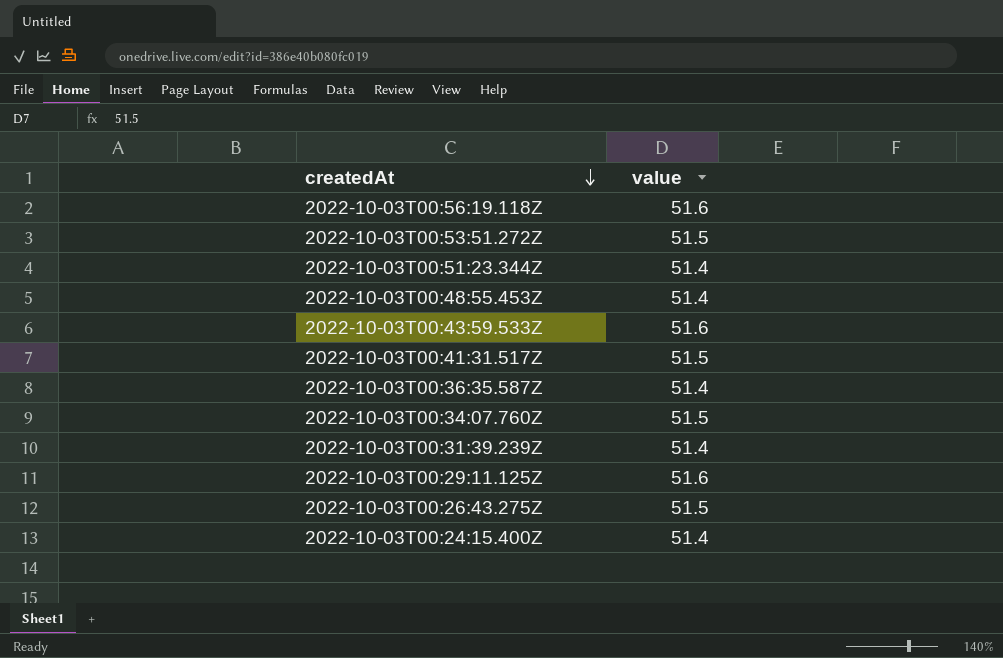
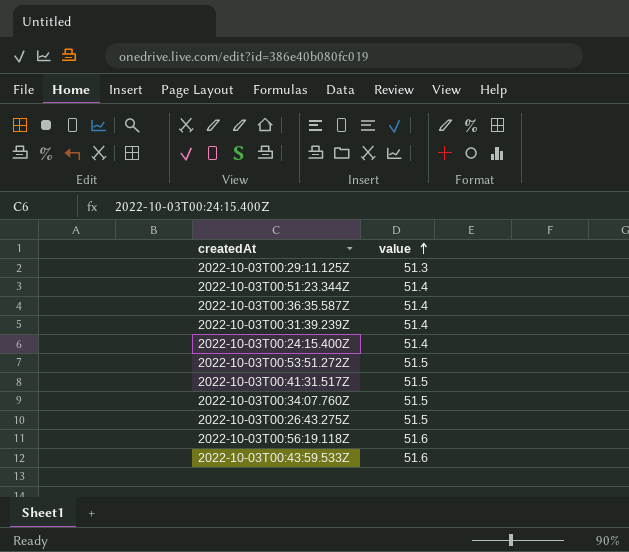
row order: createdAt descending -> value ascending
row 2022-10-03T00:48:55.453Z: 51.4 -> none
2022-10-03T00:29:11.125Z | value: 51.6 -> 51.3

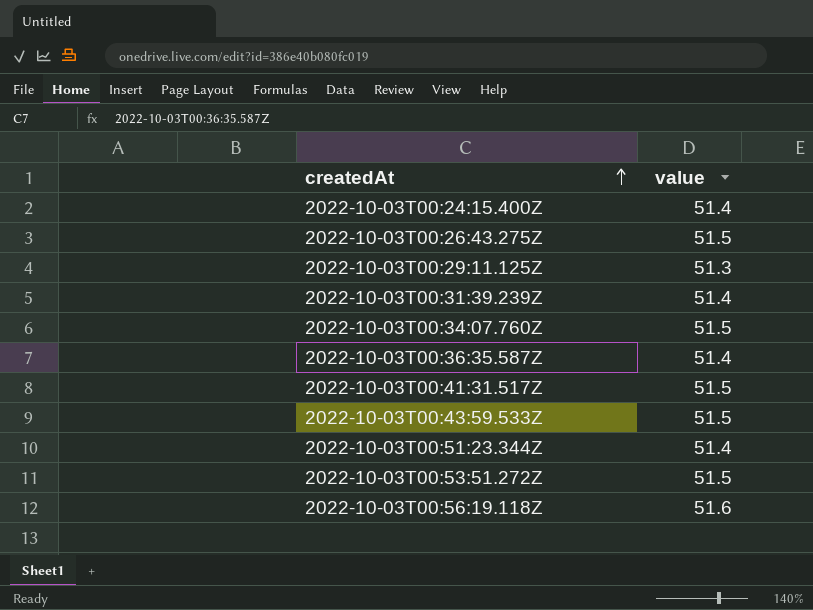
row order: value ascending -> createdAt ascending
2022-10-03T00:43:59.533Z | value: 51.6 -> 51.5

